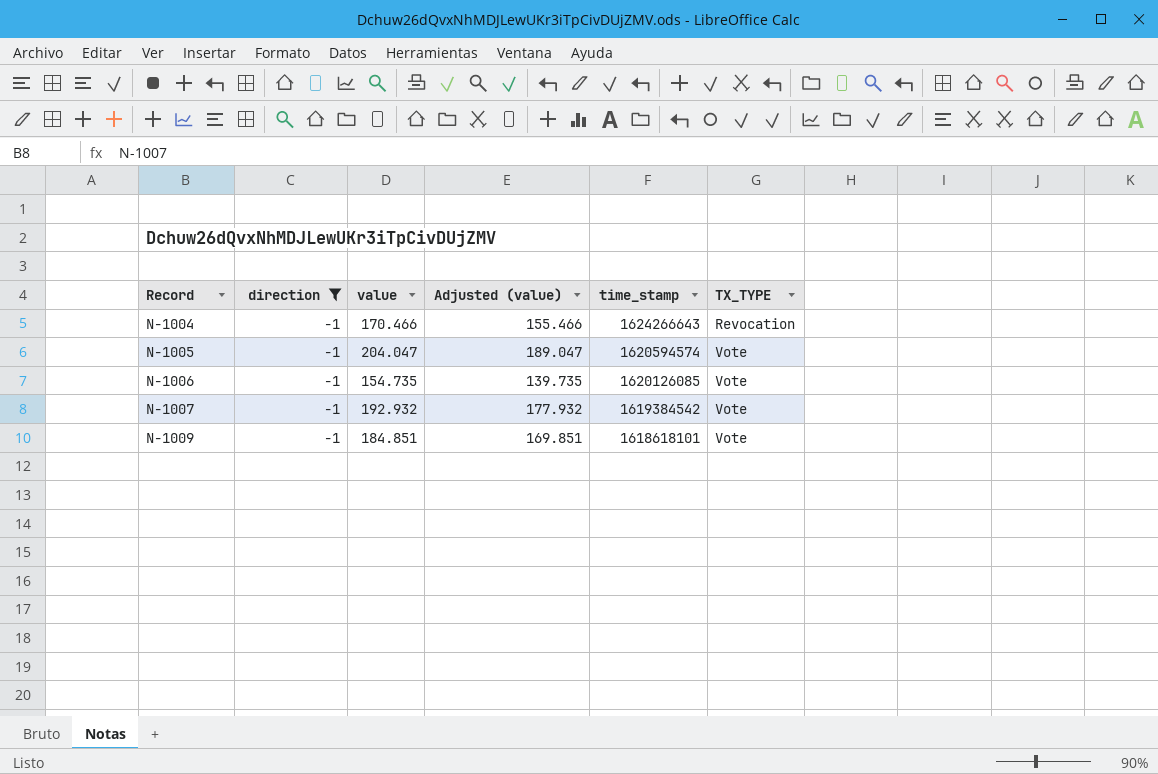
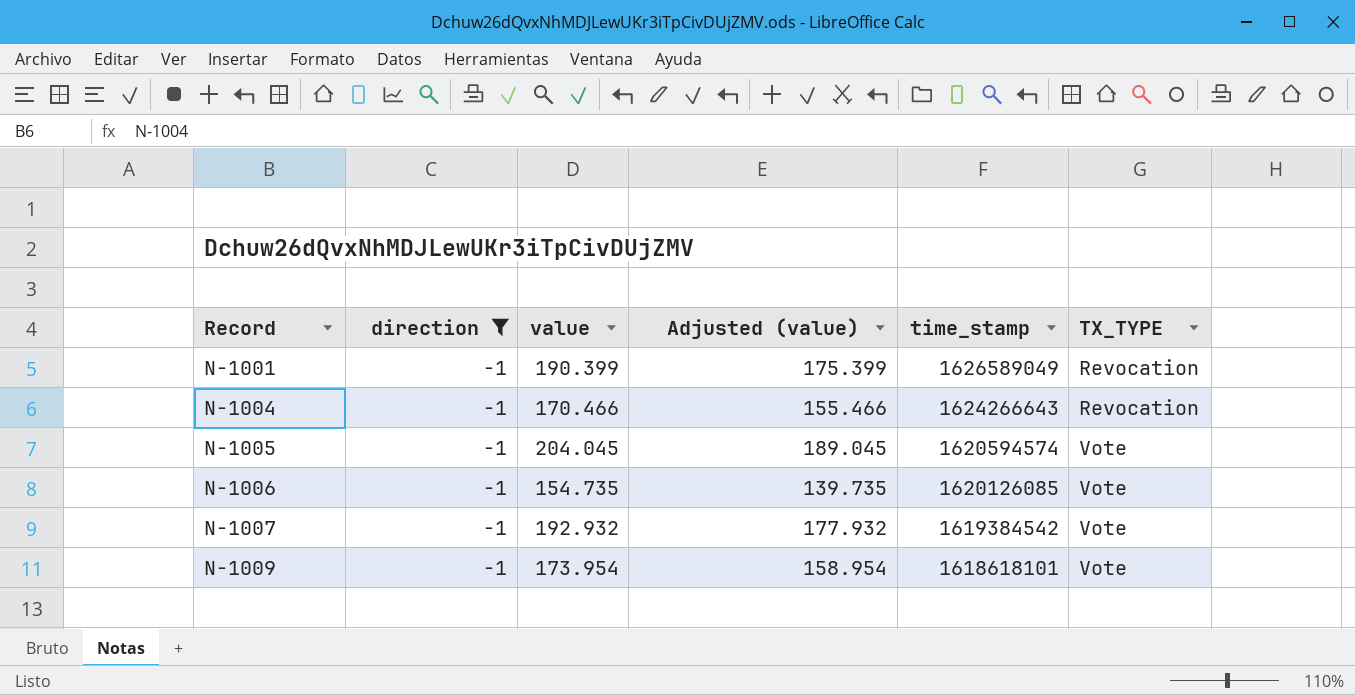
row N-1001: none -> -1 | 190.399 | 175.399 | 1626589049 | Revocation
N-1005 | value: 204.047 -> 204.045
N-1005 | Adjusted (value): 189.047 -> 189.045
N-1009 | value: 184.851 -> 173.954
N-1009 | Adjusted (value): 169.851 -> 158.954

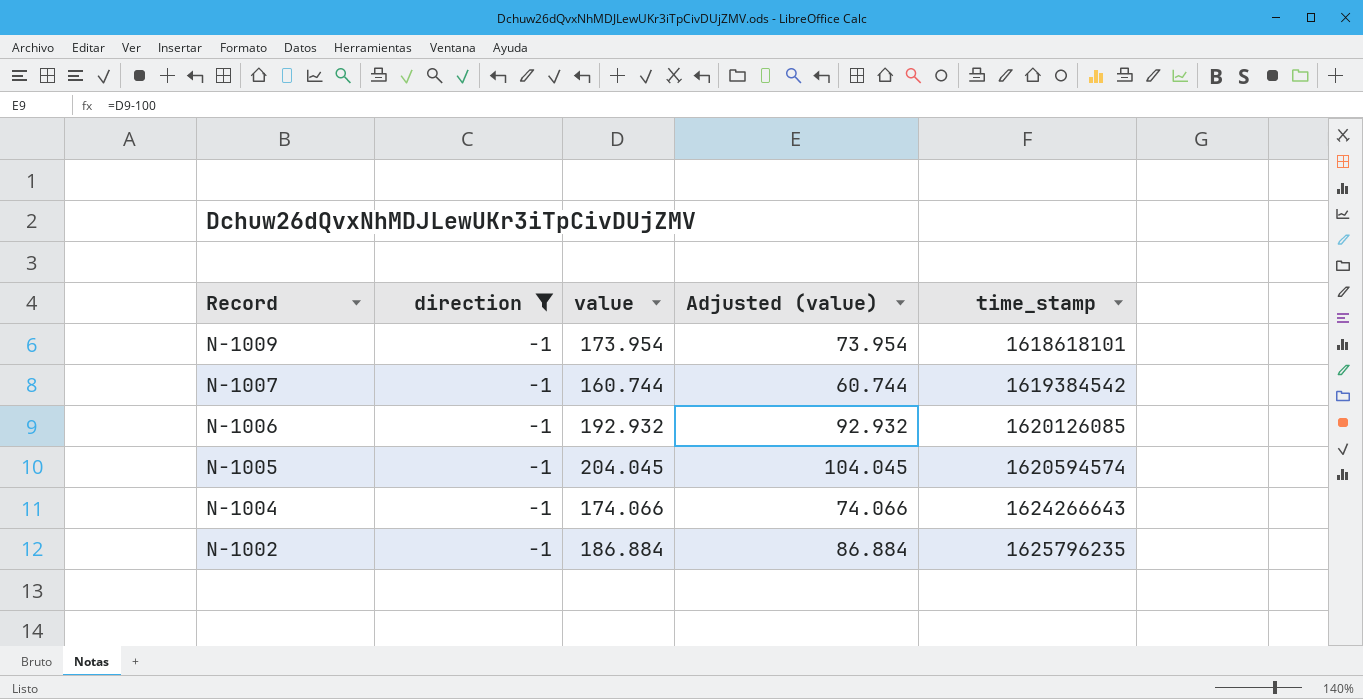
row order: Record ascending -> Record descending
column TX_TYPE | position: 6 -> none
column Adjusted (value) | formula: [value] - 15 -> [value] - 100
row N-1001: -1 | 190.399 | 175.399 | 1626589049 | Revocation -> none
N-1007 | value: 192.932 -> 160.744
N-1006 | value: 154.735 -> 192.932
N-1004 | value: 170.466 -> 174.066
row N-1002: none -> -1 | 186.884 | 86.884 | 1625796235

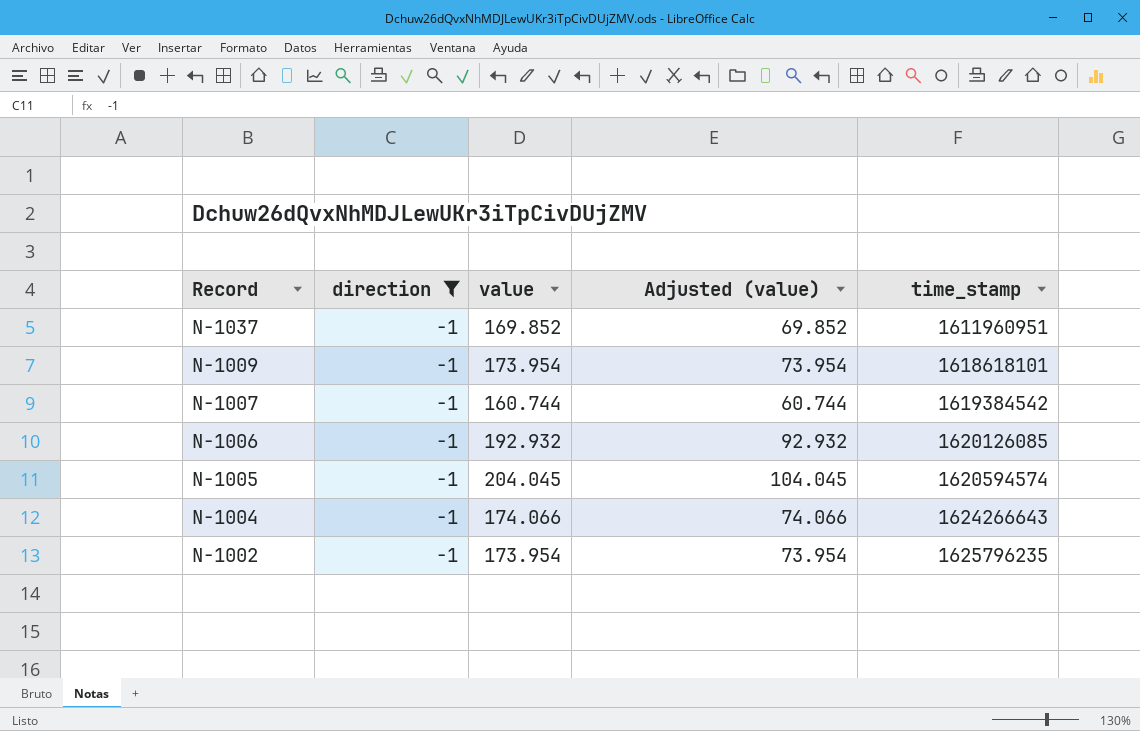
row N-1037: none -> -1 | 169.852 | 69.852 | 1611960951
N-1002 | value: 186.884 -> 173.954
N-1002 | Adjusted (value): 86.884 -> 73.954

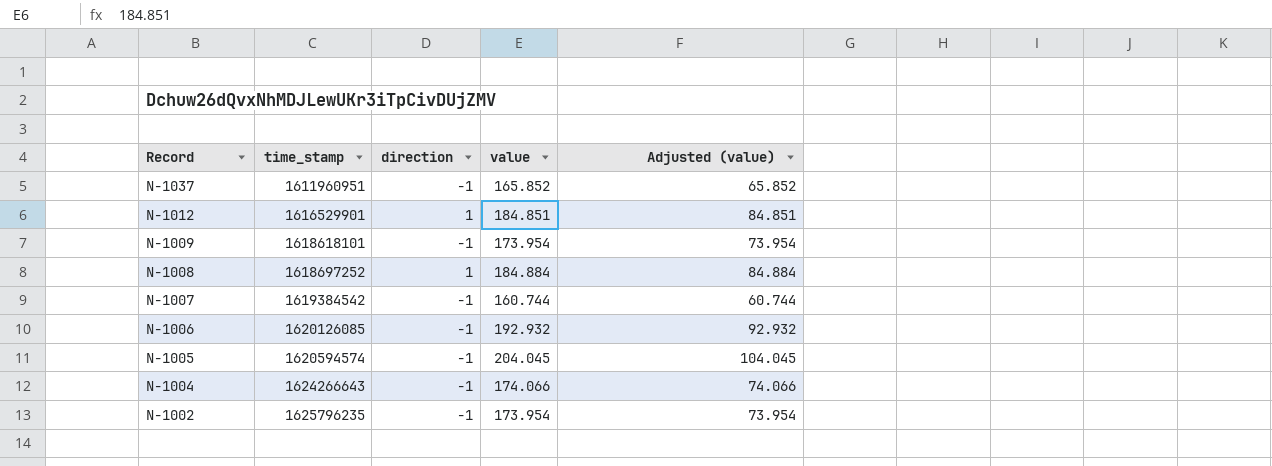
filter: direction = -1 -> none
column time_stamp | position: 5 -> 2
N-1037 | value: 169.852 -> 165.852
N-1037 | Adjusted (value): 69.852 -> 65.852

